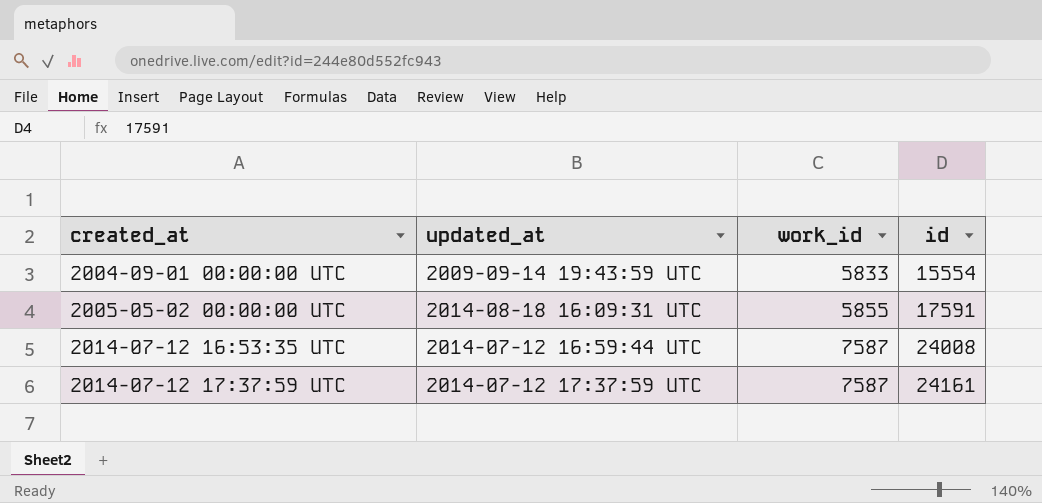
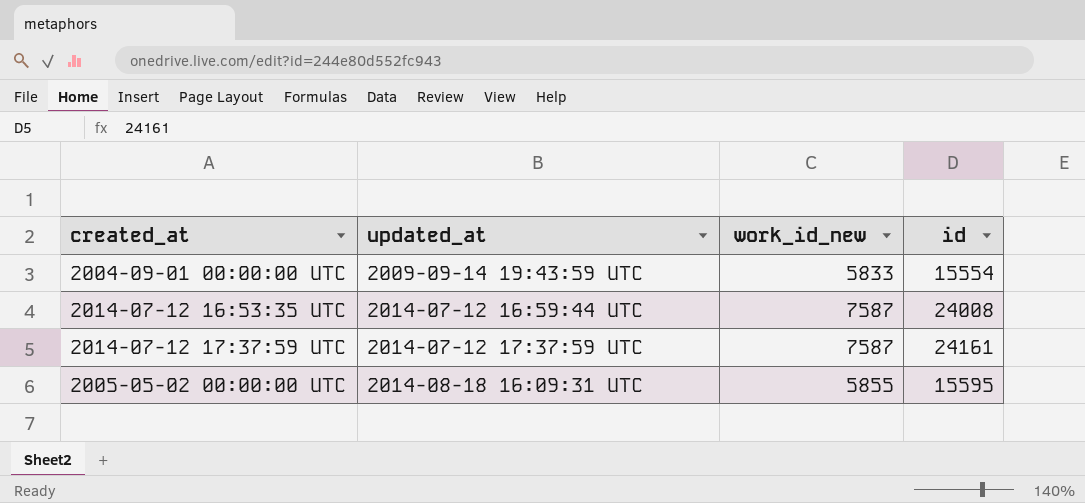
row order: created_at ascending -> updated_at ascending
column name: work_id -> work_id_new
2005-05-02 00:00:00 UTC | id: 17591 -> 15595

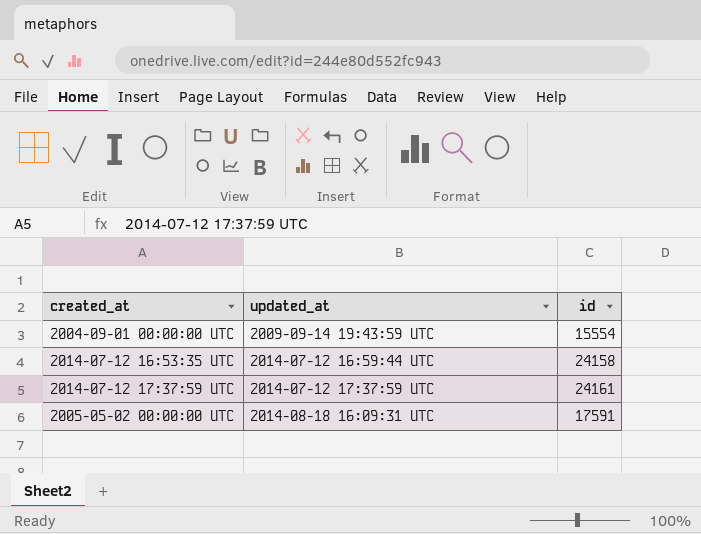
column work_id_new | position: 3 -> none
2014-07-12 16:53:35 UTC | id: 24008 -> 24158
2005-05-02 00:00:00 UTC | id: 15595 -> 17591

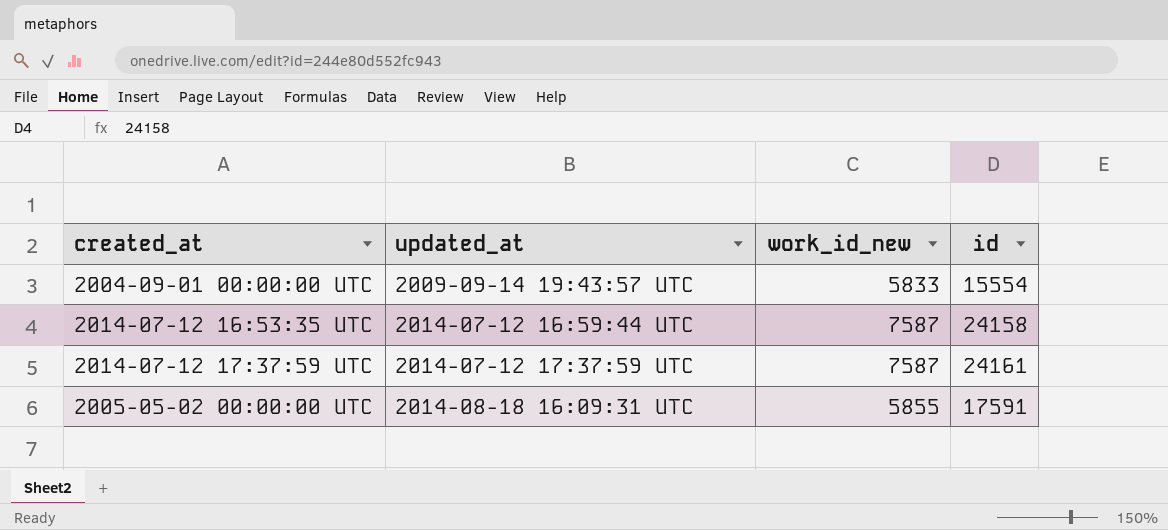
column work_id_new | position: none -> 3
2004-09-01 00:00:00 UTC | updated_at: 2009-09-14 19:43:59 UTC -> 2009-09-14 19:43:57 UTC

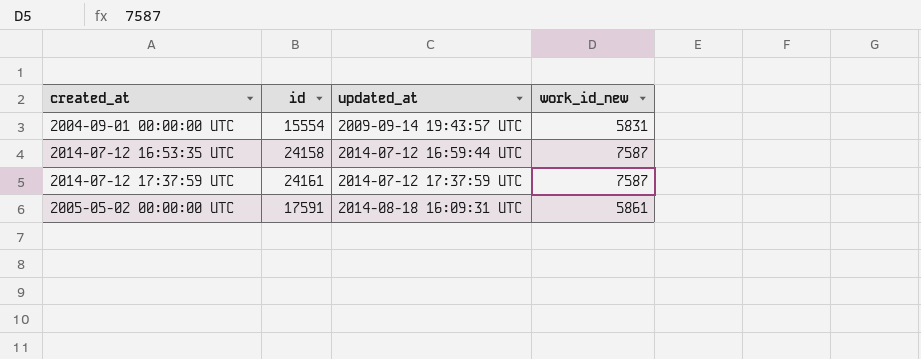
column id | position: 4 -> 2
2004-09-01 00:00:00 UTC | work_id_new: 5833 -> 5831
2005-05-02 00:00:00 UTC | work_id_new: 5855 -> 5861

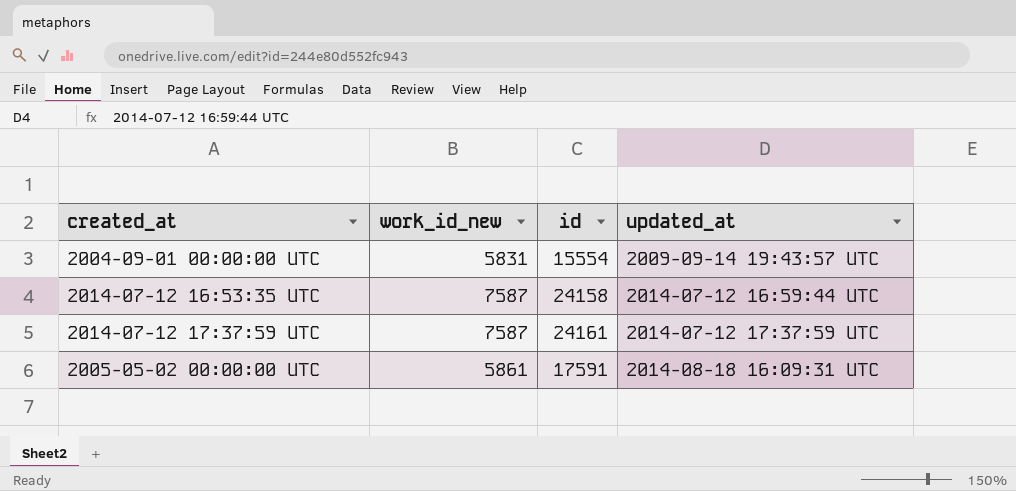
column work_id_new | position: 4 -> 2

